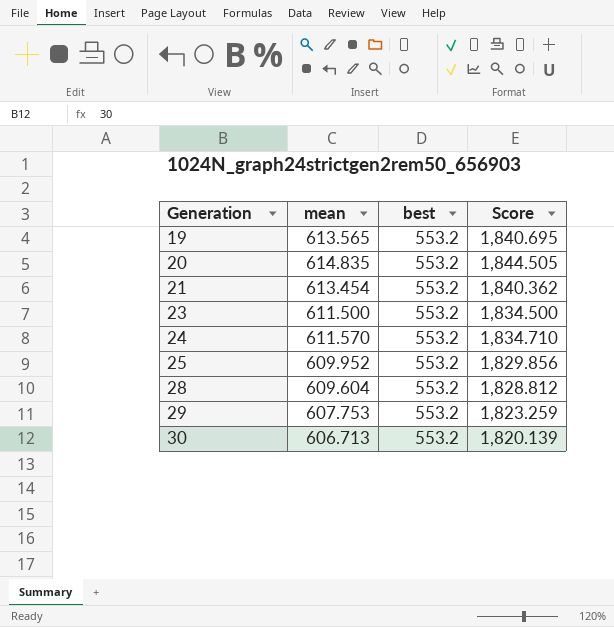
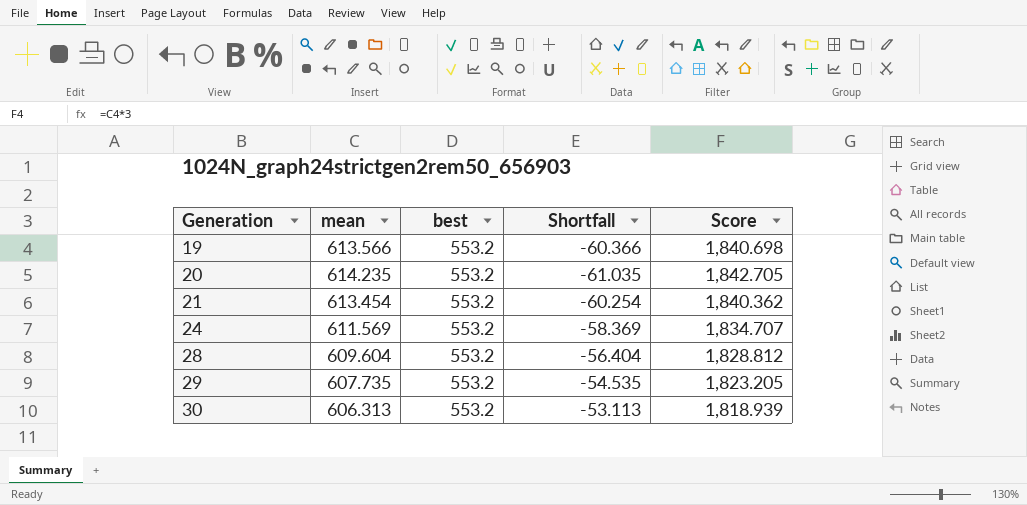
column Shortfall | formula: none -> [best] - [mean]
row 23: 611.500 | 553.2 | 1,834.500 -> none
row 25: 609.952 | 553.2 | 1,829.856 -> none
19 | mean: 613.565 -> 613.566
19 | Score: 1,840.695 -> 1,840.698
20 | mean: 614.835 -> 614.235
20 | Score: 1,844.505 -> 1,842.705
24 | mean: 611.570 -> 611.569
24 | Score: 1,834.710 -> 1,834.707
29 | mean: 607.753 -> 607.735
29 | Score: 1,823.259 -> 1,823.205
30 | mean: 606.713 -> 606.313
30 | Score: 1,820.139 -> 1,818.939

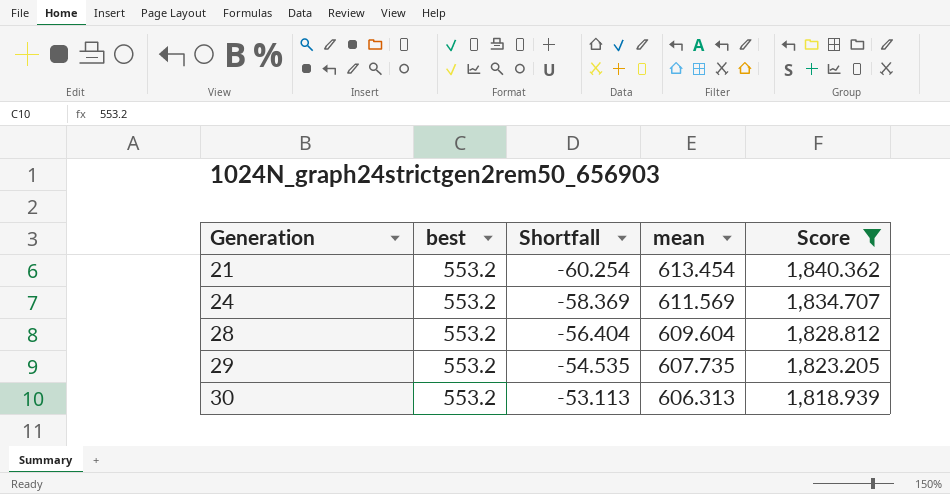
filter: none -> Score <= 1,840.362
column mean | position: 2 -> 4

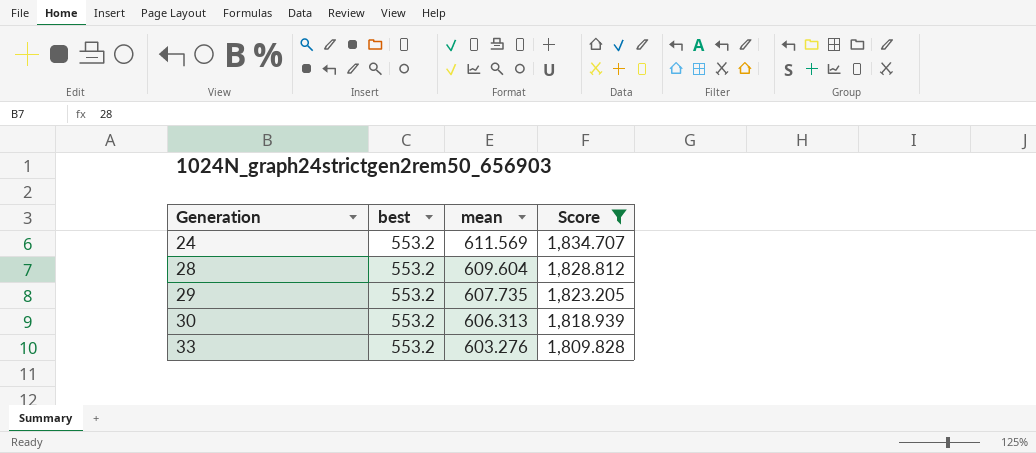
column Shortfall | formula: [best] - [mean] -> none
row 21: 553.2 | -60.254 | 613.454 | 1,840.362 -> none
row 33: none -> 553.2 | 603.276 | 1,809.828

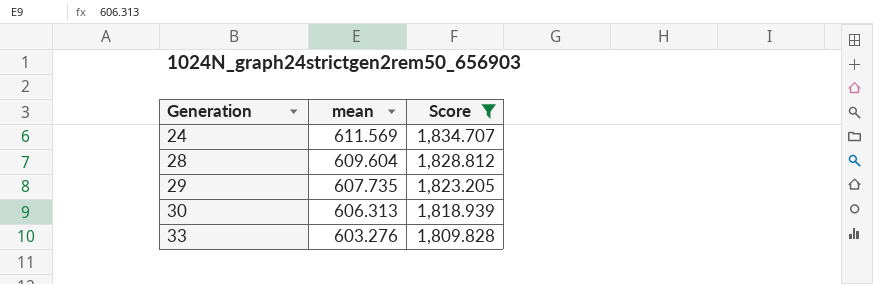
column best | position: 2 -> none

